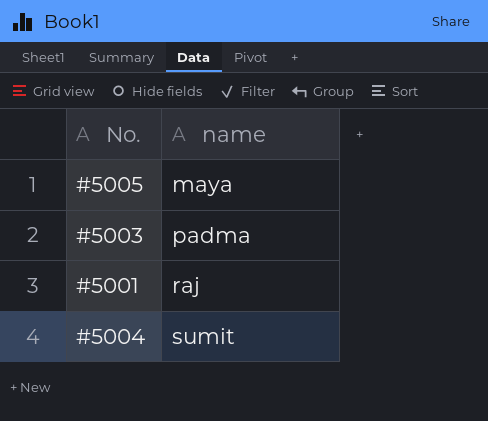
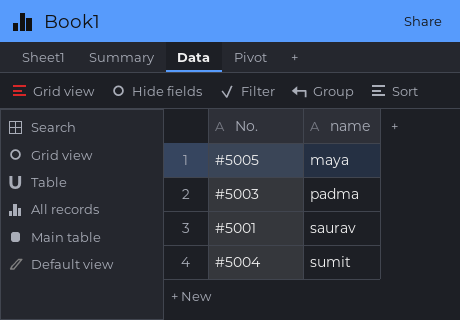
#5001 | name: raj -> saurav

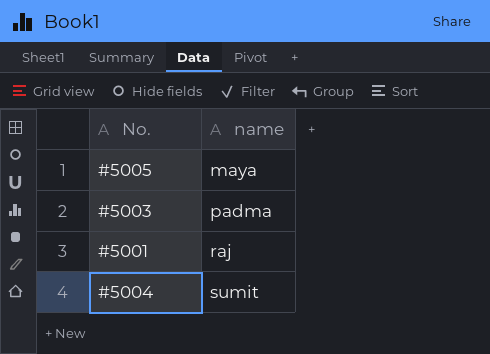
#5001 | name: saurav -> raj

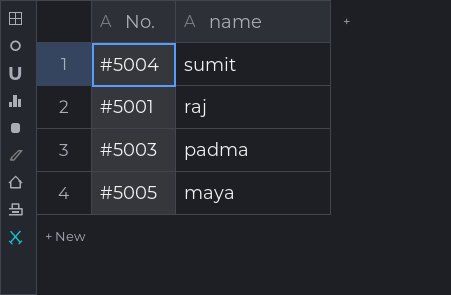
row order: name ascending -> name descending

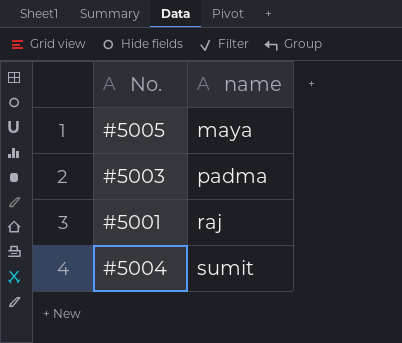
row order: name descending -> name ascending

